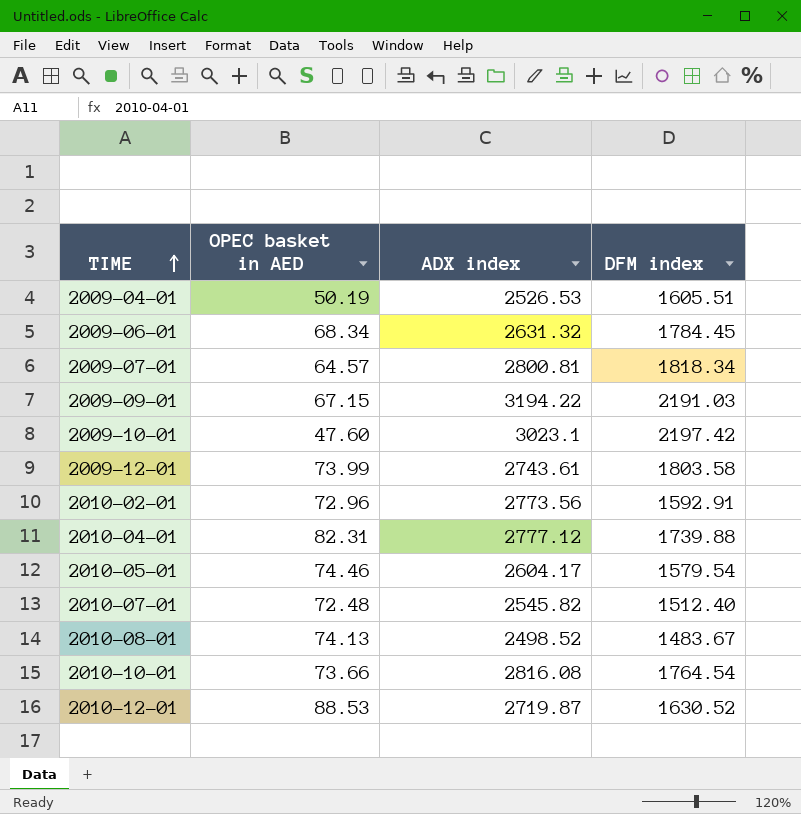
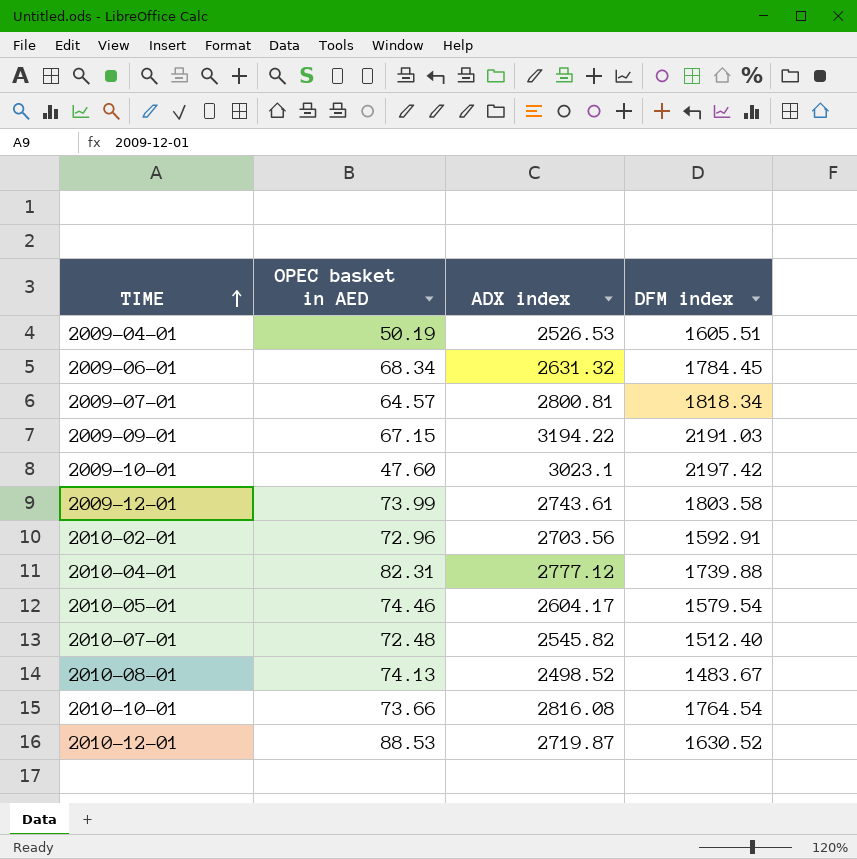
2010-02-01 | ADX index: 2773.56 -> 2703.56

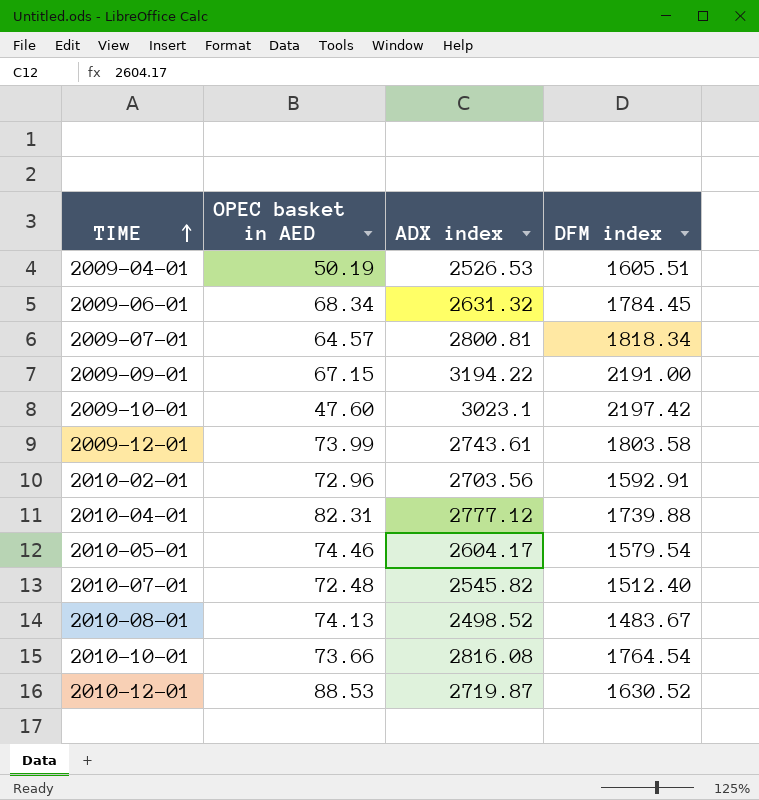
2009-09-01 | DFM index: 2191.03 -> 2191.00

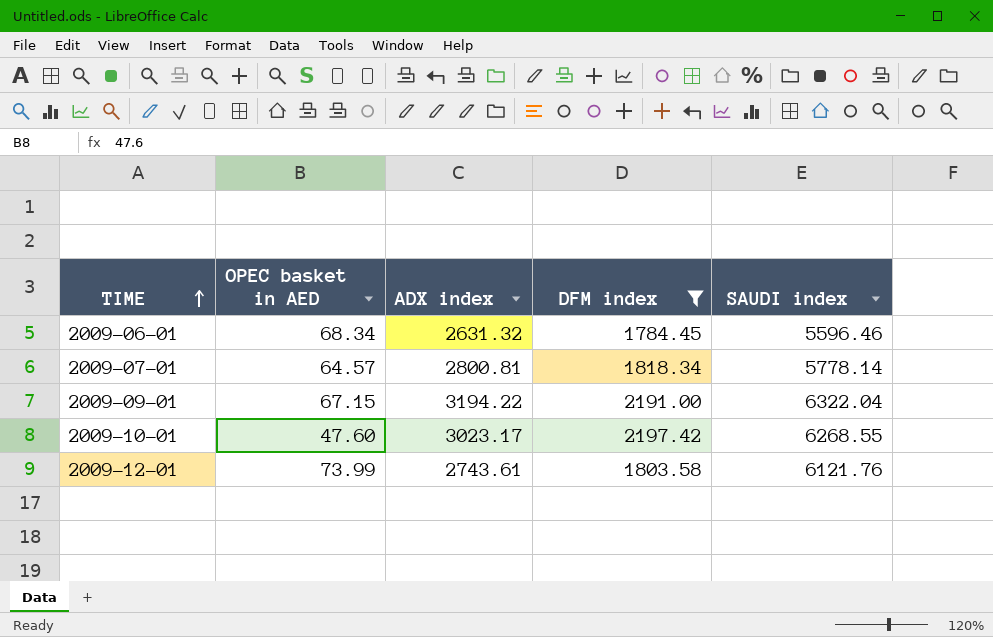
filter: none -> DFM index >= 1784.45
column SAUDI index | position: none -> 5
2009-10-01 | ADX index: 3023.1 -> 3023.17

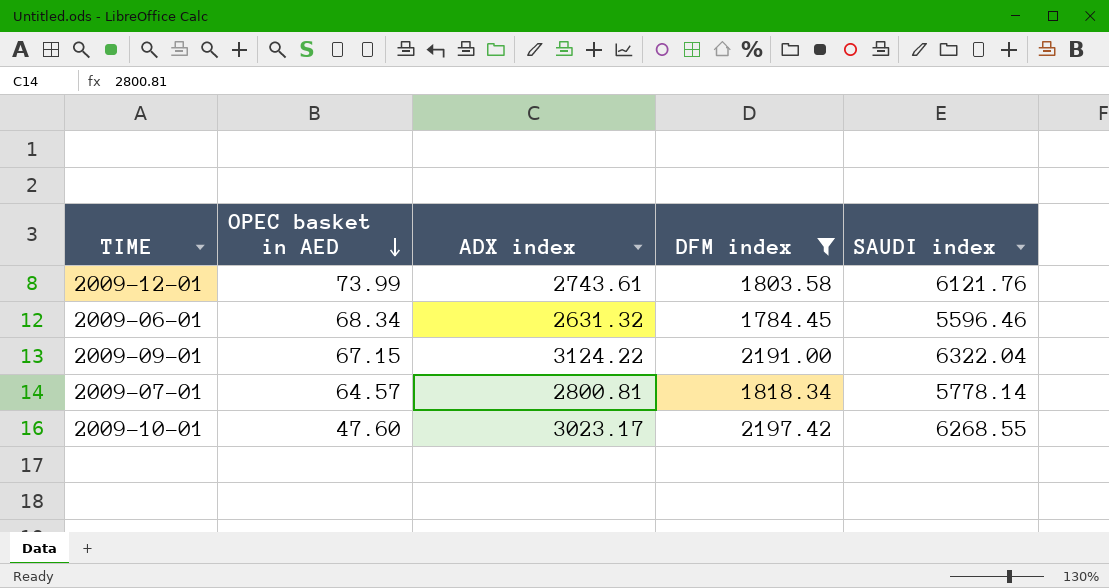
row order: TIME ascending -> OPEC basket in AED descending
2009-09-01 | ADX index: 3194.22 -> 3124.22

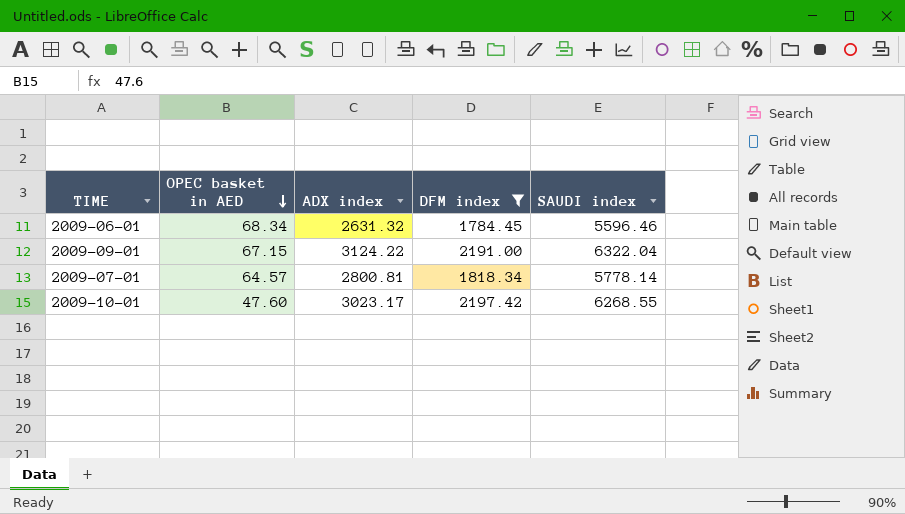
row 2009-12-01: 73.99 | 2743.61 | 1803.58 | 6121.76 -> none

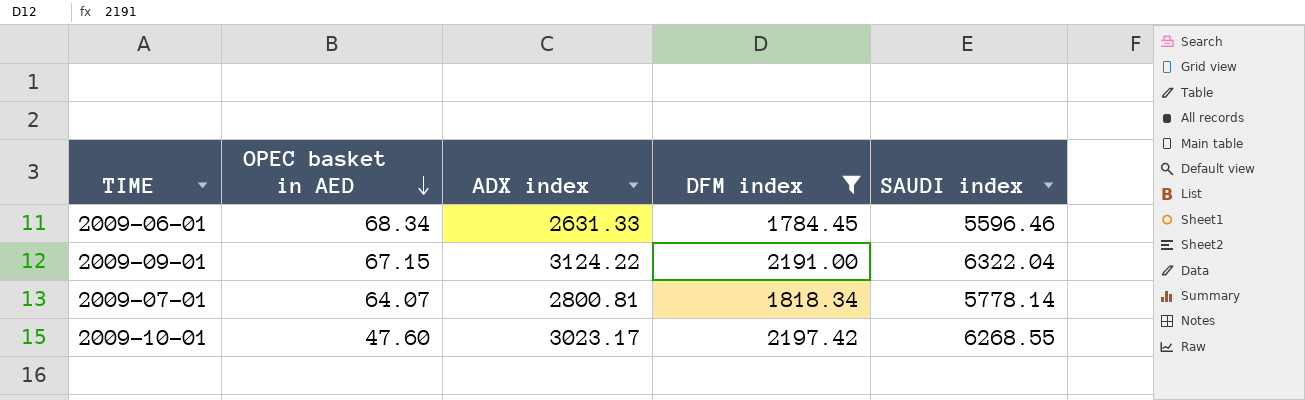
2009-06-01 | ADX index: 2631.32 -> 2631.33
2009-07-01 | OPEC basket in AED: 64.57 -> 64.07

